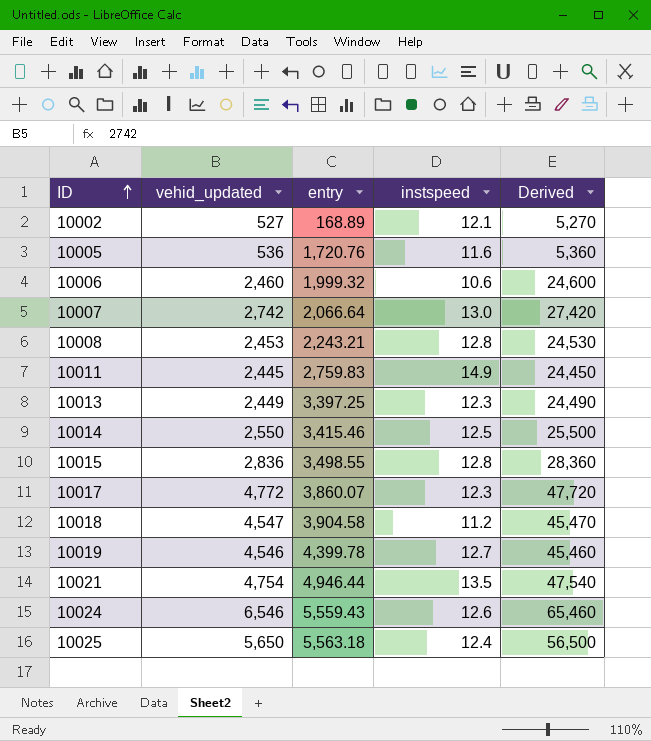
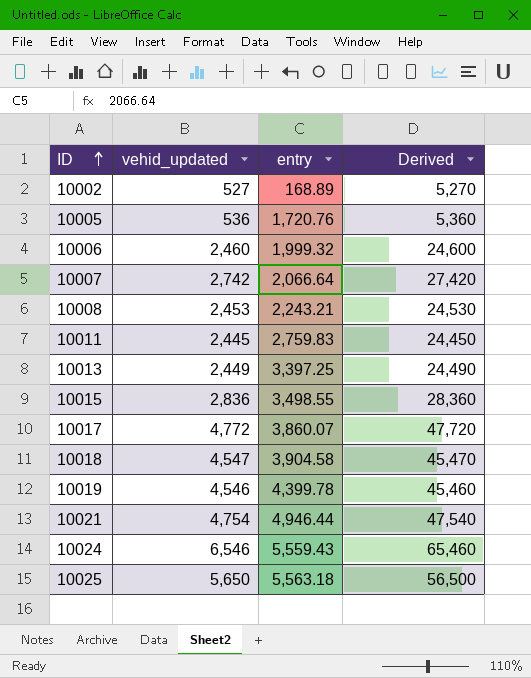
column instspeed | position: 4 -> none
row 10014: 2,550 | 3,415.46 | 12.5 | 25,500 -> none

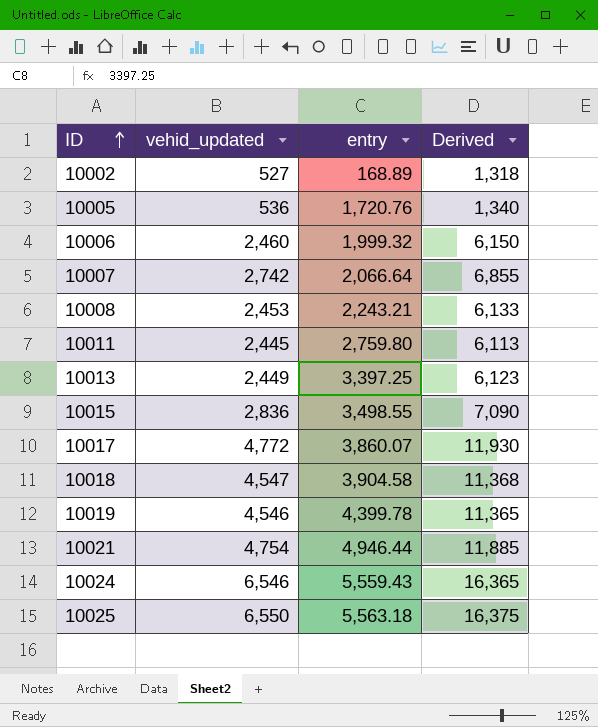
column Derived | formula: [vehid_updated] * 10 -> [vehid_updated] * 2.5
10011 | entry: 2,759.83 -> 2,759.80
10025 | vehid_updated: 5,650 -> 6,550

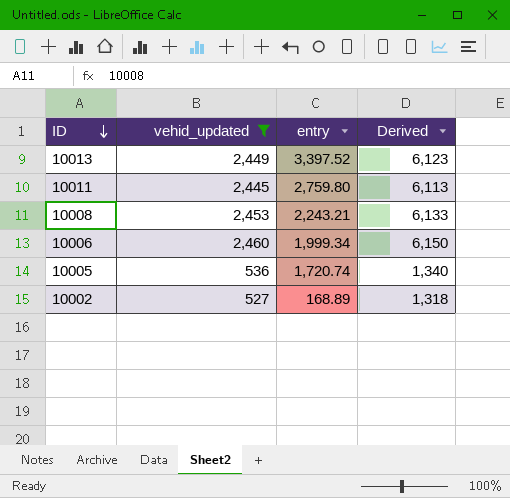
filter: none -> vehid_updated <= 2,460
row order: ID ascending -> ID descending
10013 | entry: 3,397.25 -> 3,397.52
10006 | entry: 1,999.32 -> 1,999.34
10005 | entry: 1,720.76 -> 1,720.74

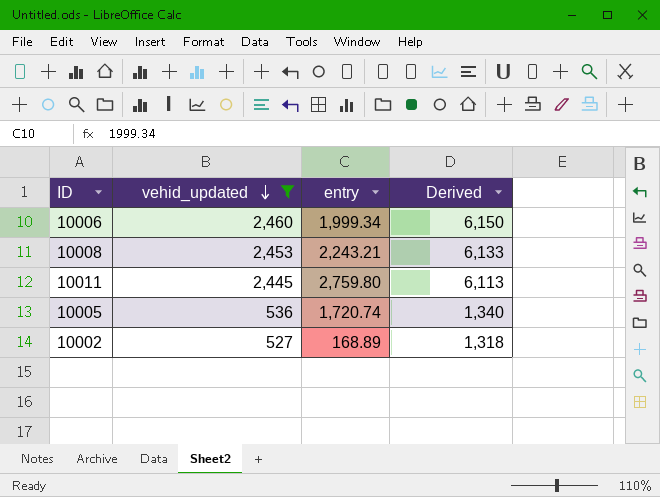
row order: ID descending -> vehid_updated descending
row 10013: 2,449 | 3,397.52 | 6,123 -> none

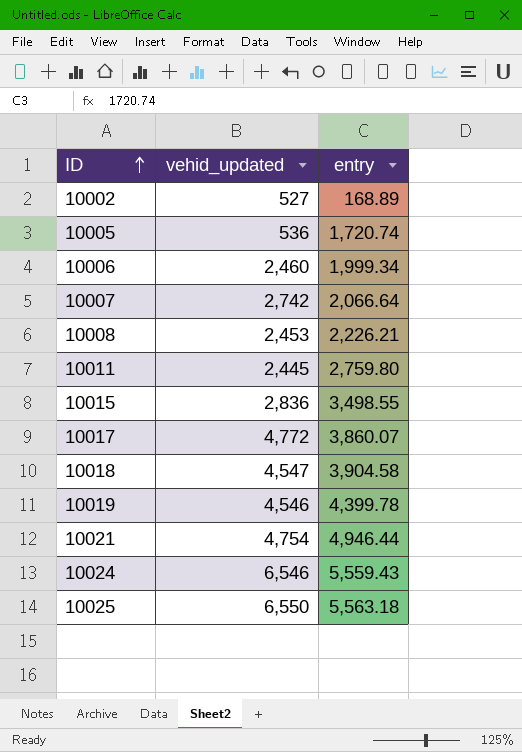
filter: vehid_updated <= 2,460 -> none
row order: vehid_updated descending -> ID ascending
column Derived | formula: [vehid_updated] * 2.5 -> none
10008 | entry: 2,243.21 -> 2,226.21

